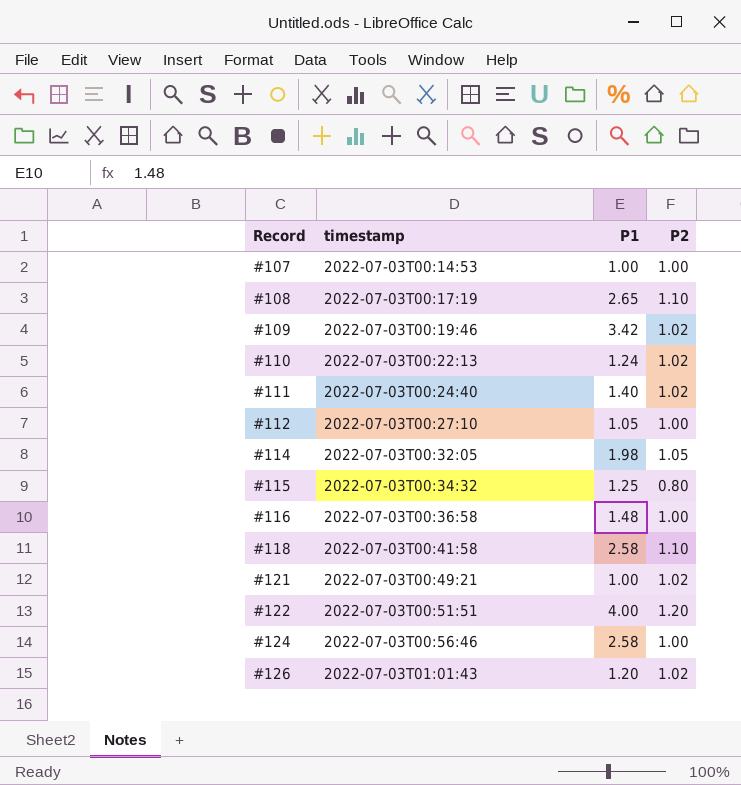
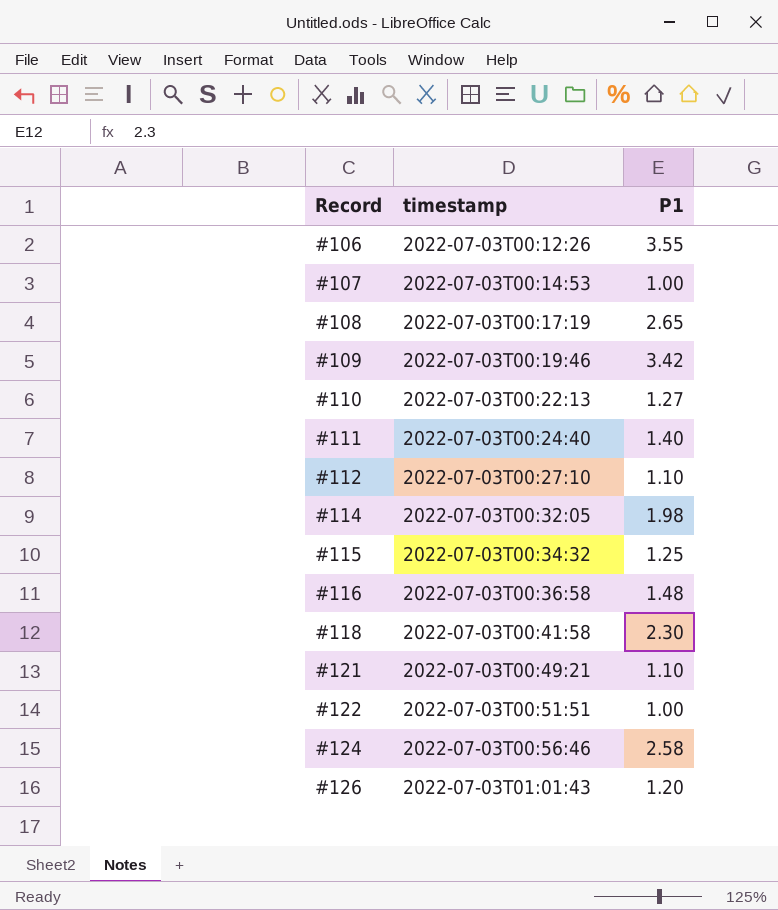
column P2 | position: 4 -> none
row #106: none -> 2022-07-03T00:12:26 | 3.55
#110 | P1: 1.24 -> 1.27
#112 | P1: 1.05 -> 1.10
#118 | P1: 2.58 -> 2.30
#121 | P1: 1.00 -> 1.10
#122 | P1: 4.00 -> 1.00

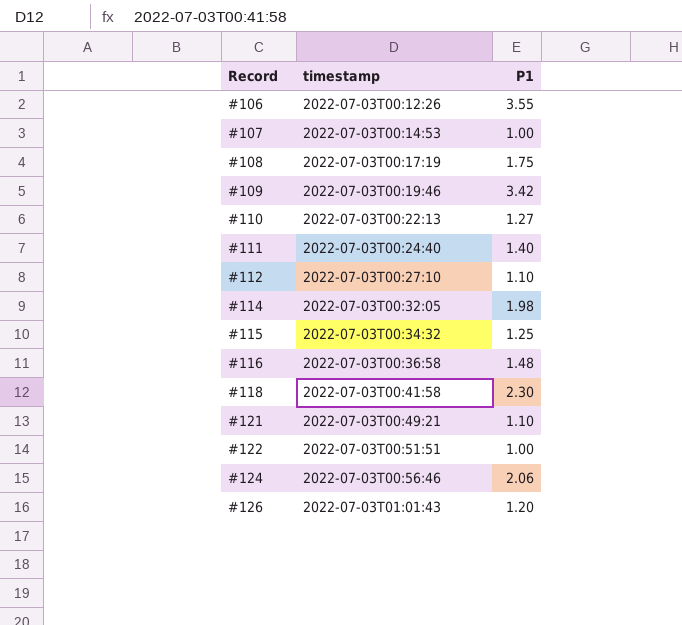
#108 | P1: 2.65 -> 1.75
#124 | P1: 2.58 -> 2.06

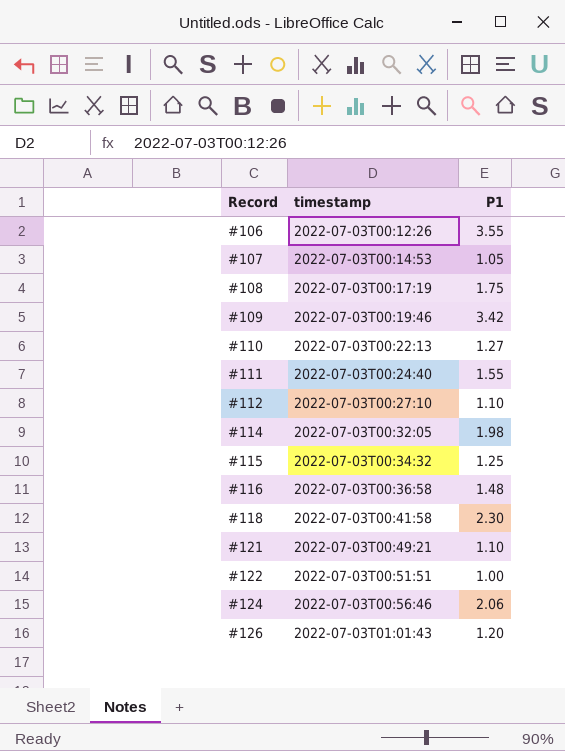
#107 | P1: 1.00 -> 1.05
#111 | P1: 1.40 -> 1.55

